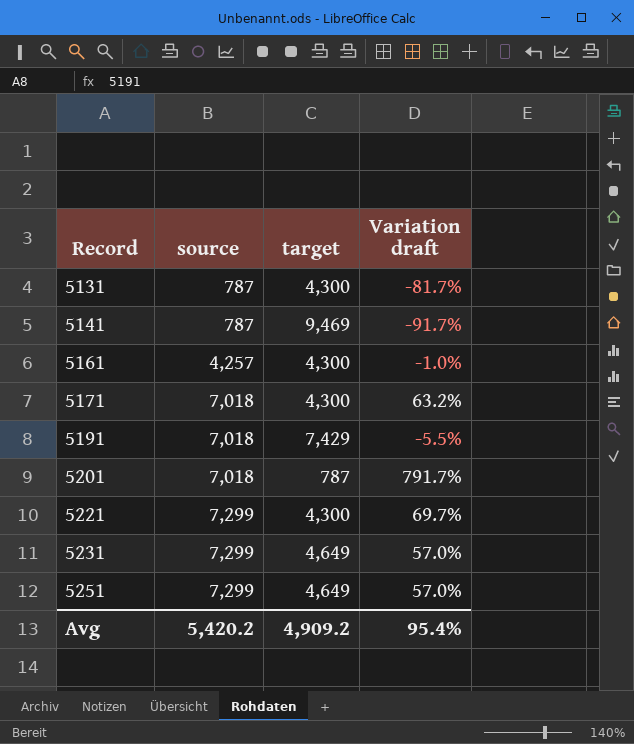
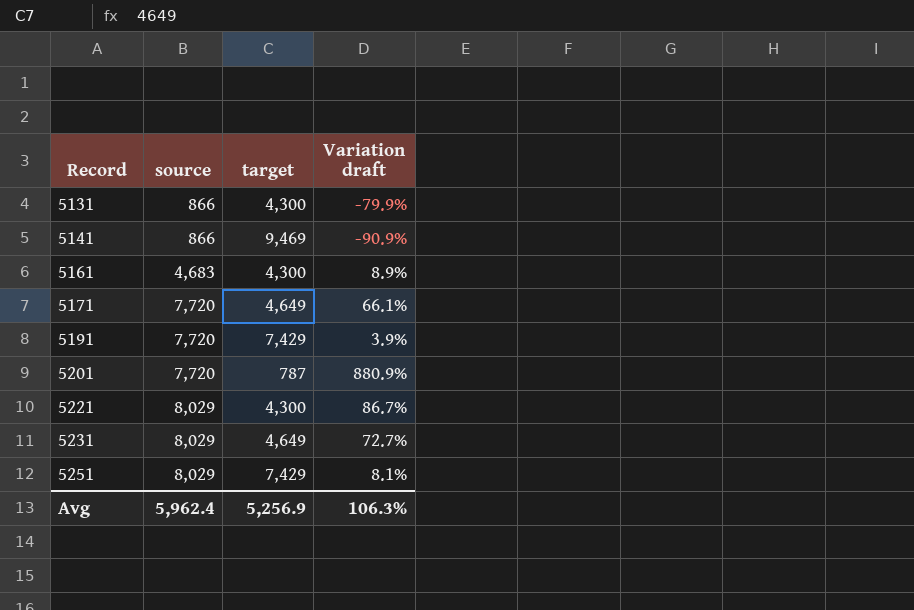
5131 | source: 787 -> 866
5131 | Variation draft: -81.7% -> -79.9%
5141 | source: 787 -> 866
5141 | Variation draft: -91.7% -> -90.9%
5161 | source: 4,257 -> 4,683
5161 | Variation draft: -1.0% -> 8.9%
5171 | source: 7,018 -> 7,720
5171 | target: 4,300 -> 4,649
5171 | Variation draft: 63.2% -> 66.1%
5191 | source: 7,018 -> 7,720
5191 | Variation draft: -5.5% -> 3.9%
5201 | source: 7,018 -> 7,720
5201 | Variation draft: 791.7% -> 880.9%
5221 | source: 7,299 -> 8,029
5221 | Variation draft: 69.7% -> 86.7%
5231 | source: 7,299 -> 8,029
5231 | Variation draft: 57.0% -> 72.7%
5251 | source: 7,299 -> 8,029
5251 | target: 4,649 -> 7,429
5251 | Variation draft: 57.0% -> 8.1%
Avg | source: 5,420.2 -> 5,962.4
Avg | target: 4,909.2 -> 5,256.9
Avg | Variation draft: 95.4% -> 106.3%

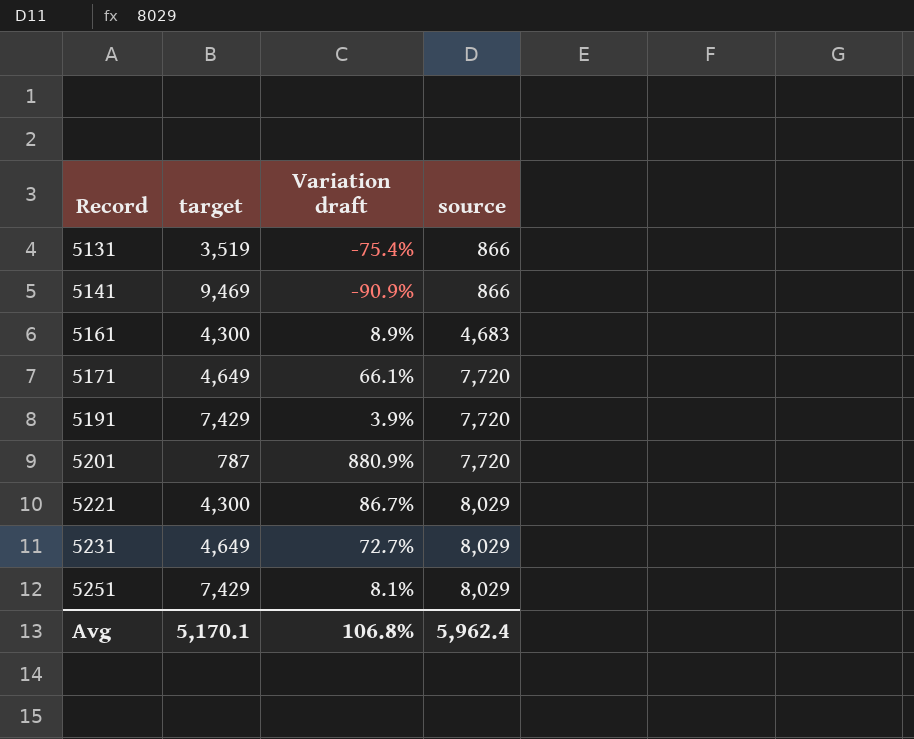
column source | position: 2 -> 4
5131 | target: 4,300 -> 3,519
5131 | Variation draft: -79.9% -> -75.4%
Avg | target: 5,256.9 -> 5,170.1
Avg | Variation draft: 106.3% -> 106.8%

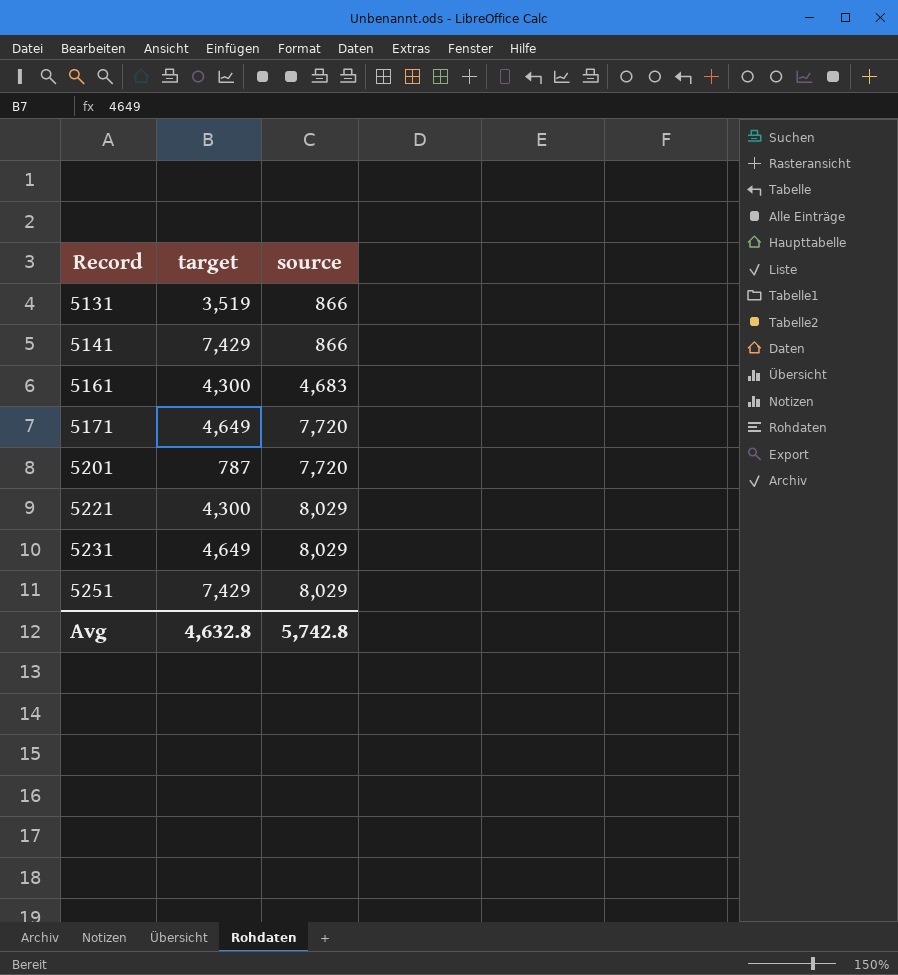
column Variation draft | formula: ([source] - [target]) / [target] -> none
row 5191: 7,429 | 3.9% | 7,720 -> none
5141 | target: 9,469 -> 7,429
Avg | target: 5,170.1 -> 4,632.8
Avg | source: 5,962.4 -> 5,742.8

